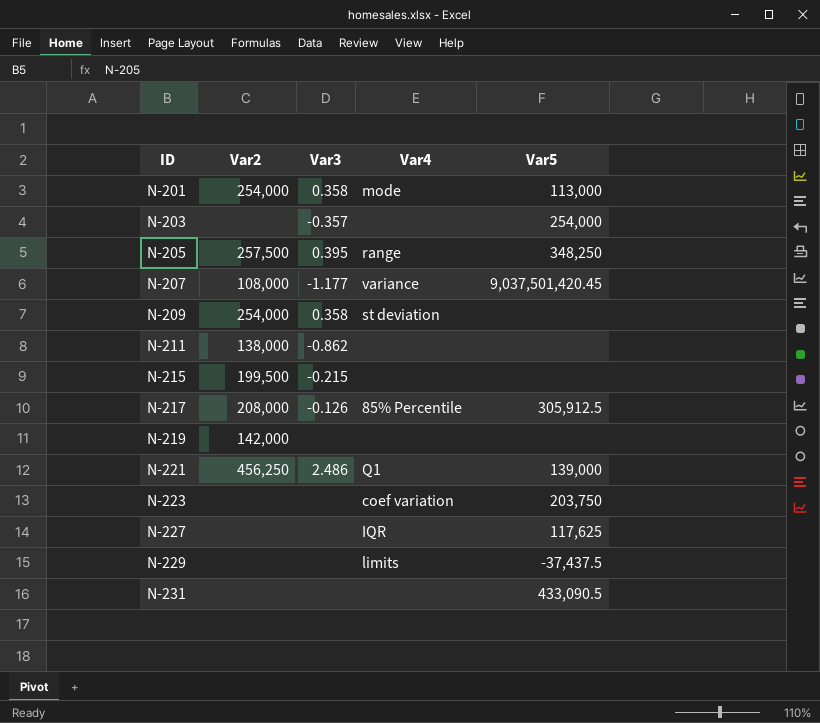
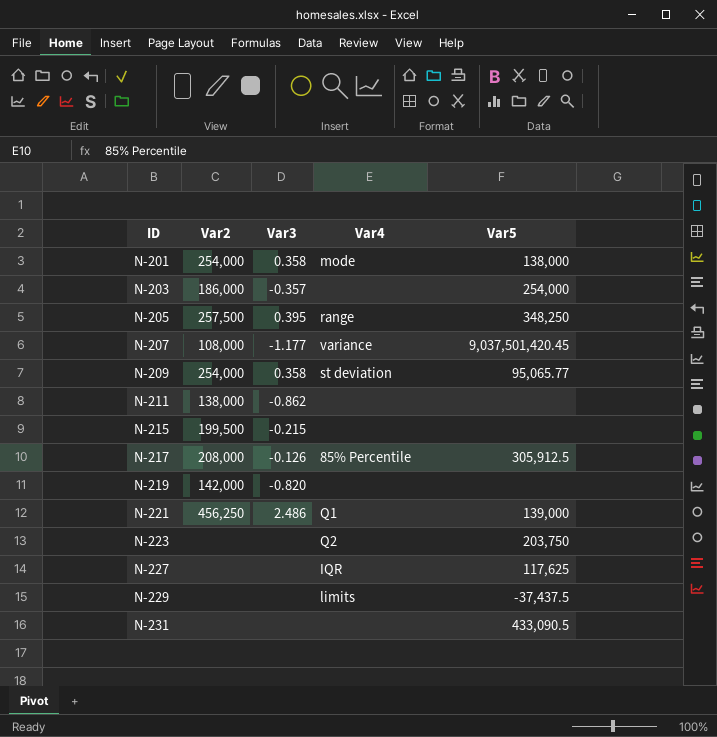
N-201 | Var5: 113,000 -> 138,000
N-203 | Var2: none -> 186,000
N-209 | Var5: none -> 95,065.77
N-219 | Var3: none -> -0.820
N-223 | Var4: coef variation -> Q2

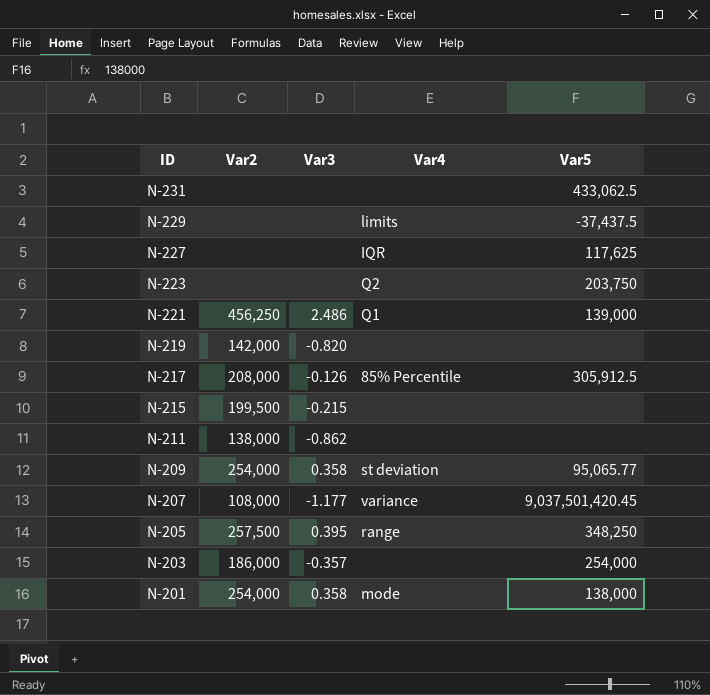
row order: ID ascending -> ID descending
N-231 | Var5: 433,090.5 -> 433,062.5

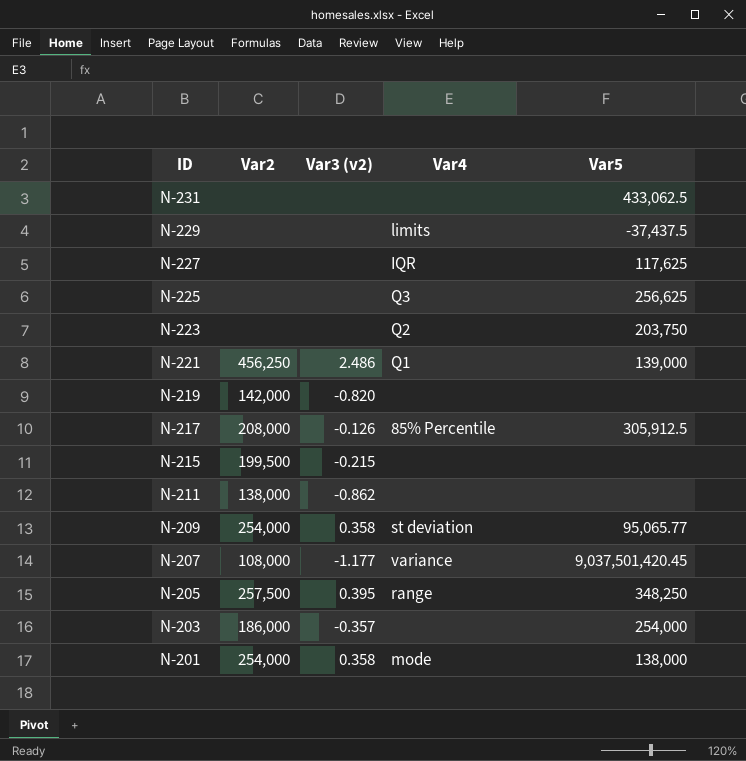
column name: Var3 -> Var3 (v2)
row N-225: none -> none | none | Q3 | 256,625

